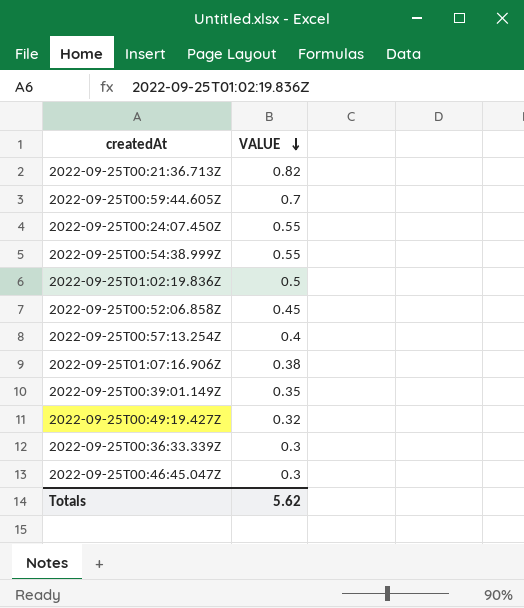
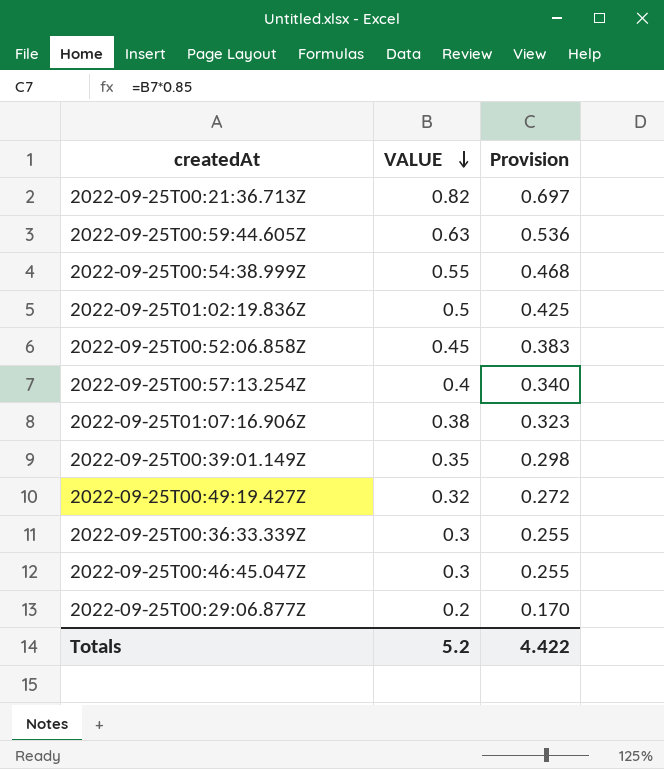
column Provision | formula: none -> [VALUE] * 0.85
row 2022-09-25T00:24:07.450Z: 0.55 -> none
2022-09-25T00:59:44.605Z | VALUE: 0.7 -> 0.63
row 2022-09-25T00:29:06.877Z: none -> 0.2 | 0.170
Totals | VALUE: 5.62 -> 5.2

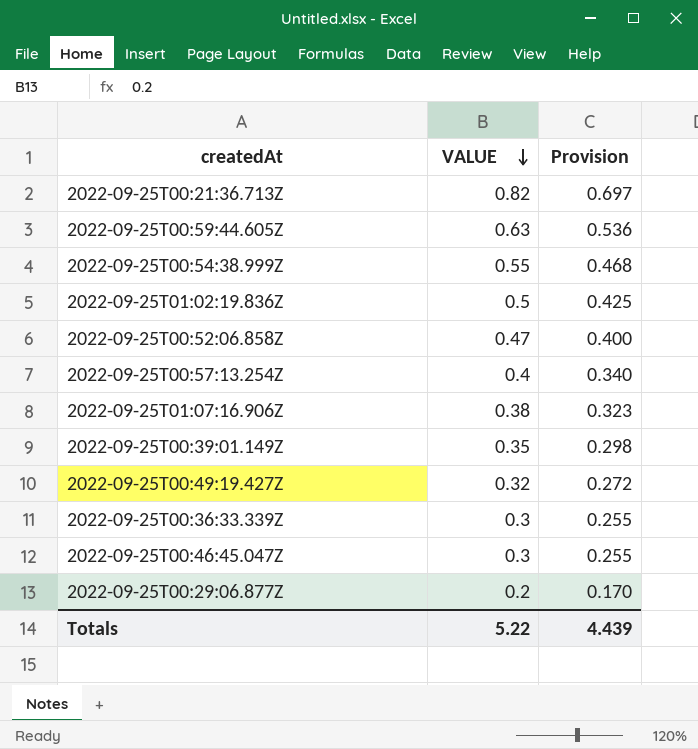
2022-09-25T00:52:06.858Z | VALUE: 0.45 -> 0.47
2022-09-25T00:52:06.858Z | Provision: 0.383 -> 0.400
Totals | VALUE: 5.2 -> 5.22
Totals | Provision: 4.422 -> 4.439

